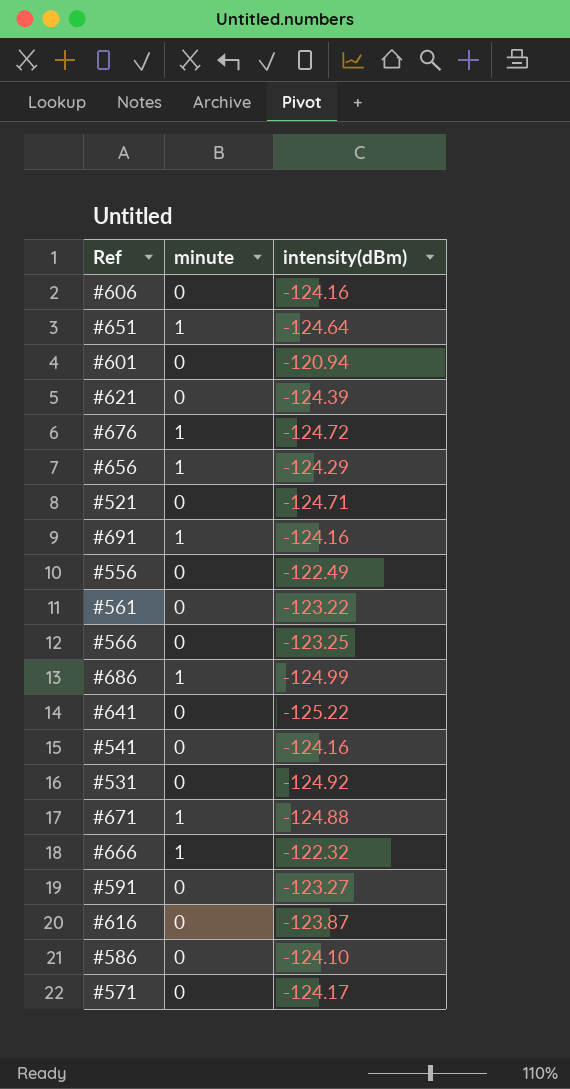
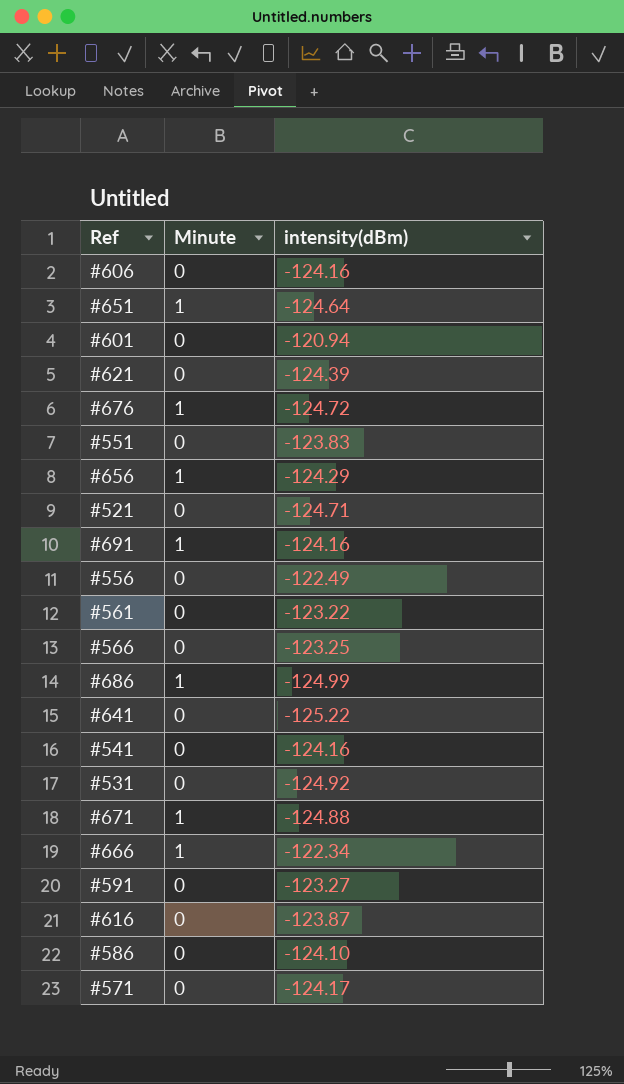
column name: minute -> Minute
row #551: none -> 0 | -123.83
#666 | intensity(dBm): -122.32 -> -122.34

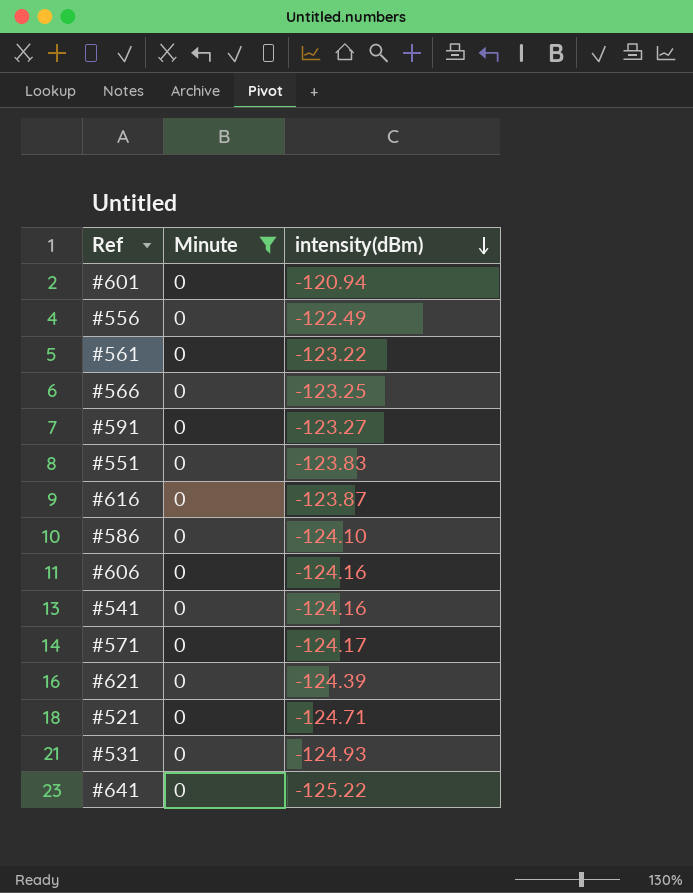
filter: none -> Minute = 0
row order: none -> intensity(dBm) descending
#531 | intensity(dBm): -124.92 -> -124.93

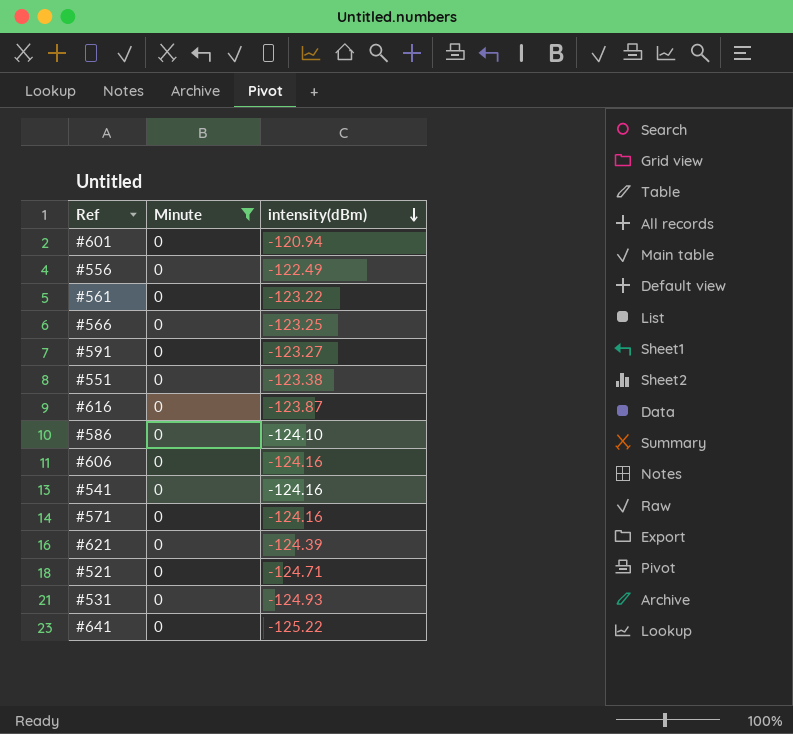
#551 | intensity(dBm): -123.83 -> -123.38
#571 | intensity(dBm): -124.17 -> -124.16

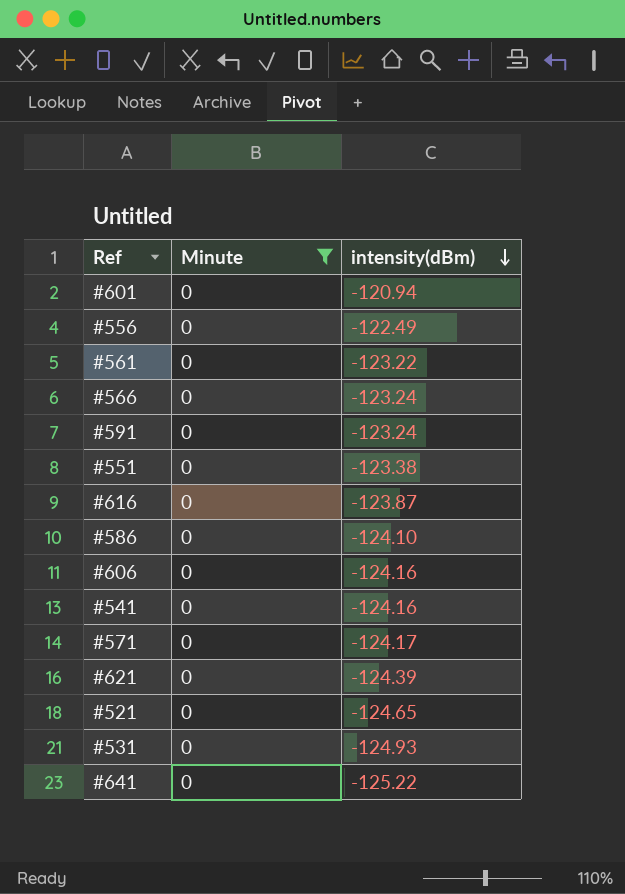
#566 | intensity(dBm): -123.25 -> -123.24
#591 | intensity(dBm): -123.27 -> -123.24
#571 | intensity(dBm): -124.16 -> -124.17
#521 | intensity(dBm): -124.71 -> -124.65

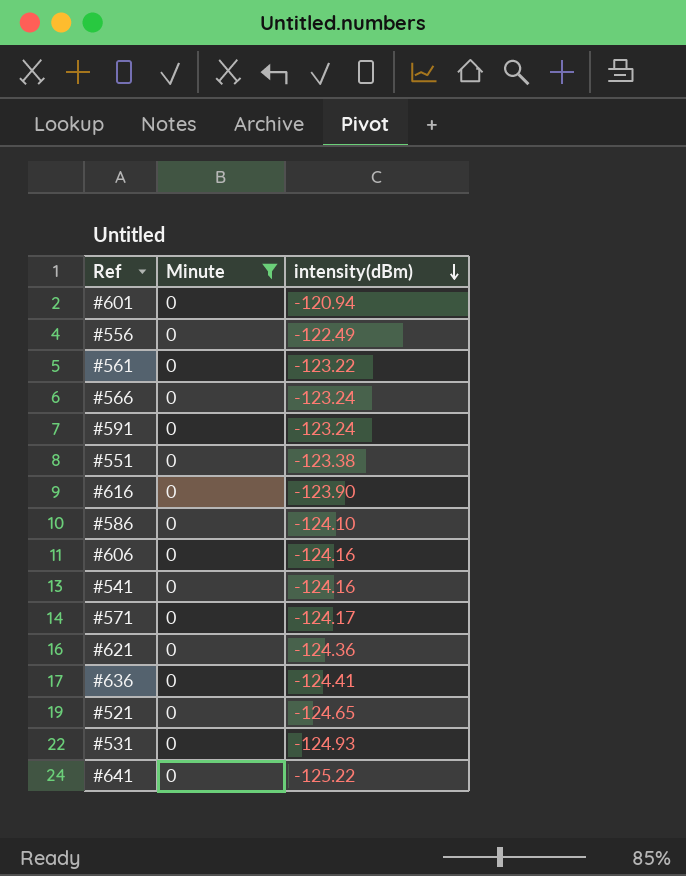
#616 | intensity(dBm): -123.87 -> -123.90
#621 | intensity(dBm): -124.39 -> -124.36
row #636: none -> 0 | -124.41

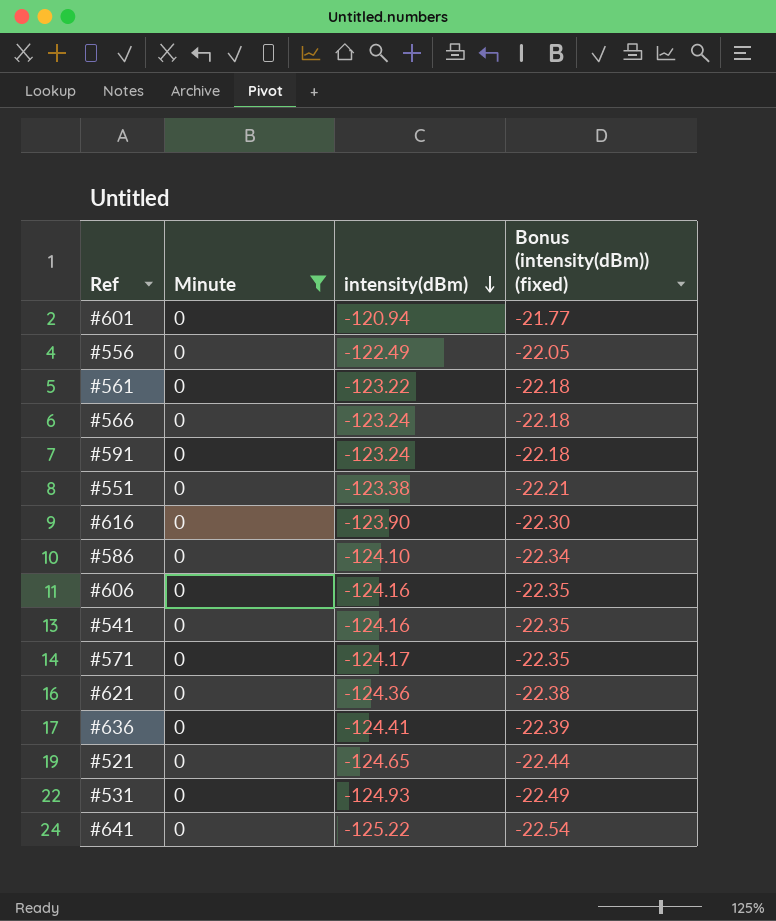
column Bonus (intensity(dBm)) (fixed) | formula: none -> [intensity(dBm)] * 0.18

